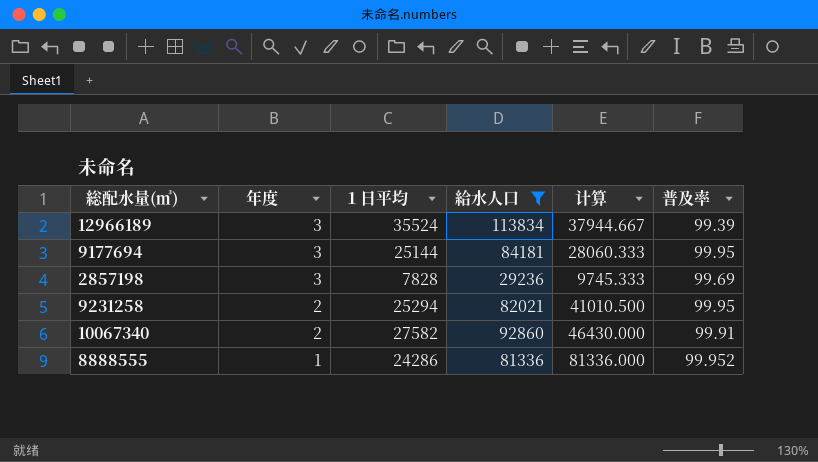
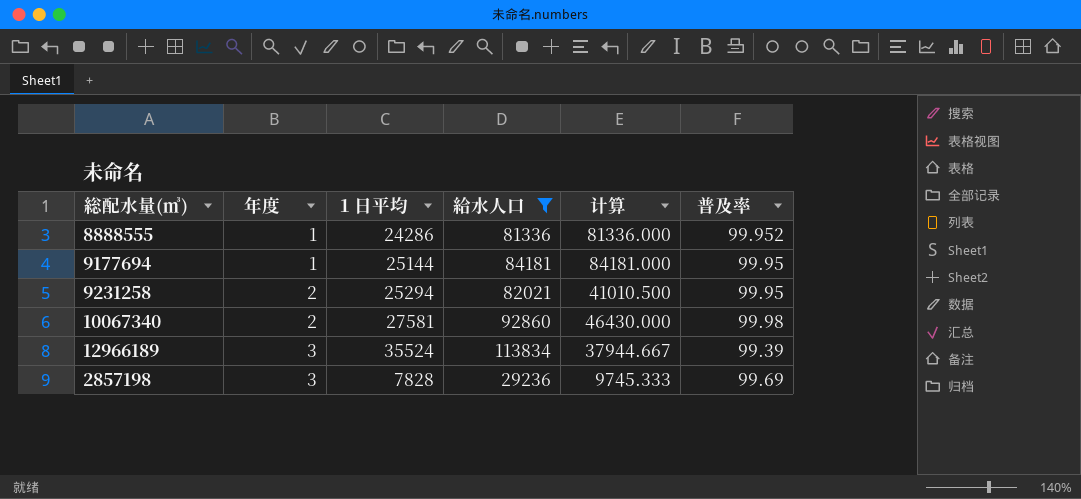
row order: 年度 descending -> 年度 ascending
9177694 | 年度: 3 -> 1
9177694 | 计算: 28060.333 -> 84181.000
10067340 | １日平均: 27582 -> 27581
10067340 | 普及率: 99.91 -> 99.98

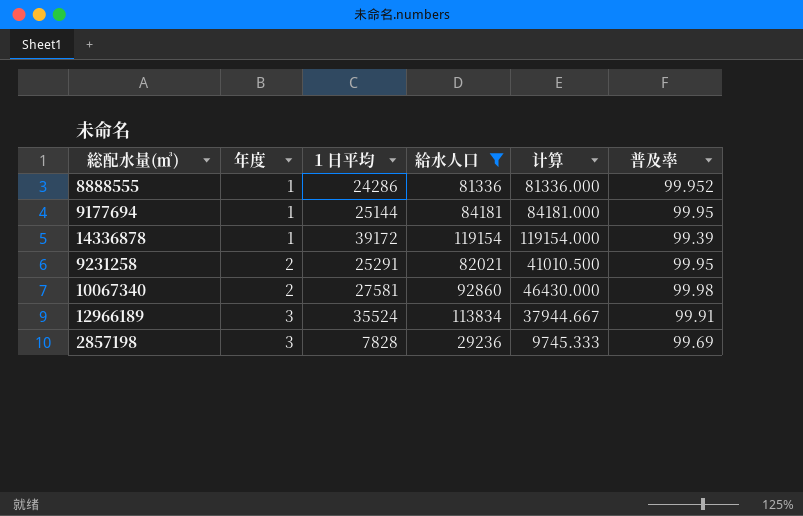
row 14336878: none -> 1 | 39172 | 119154 | 119154.000 | 99.39
9231258 | １日平均: 25294 -> 25291
12966189 | 普及率: 99.39 -> 99.91

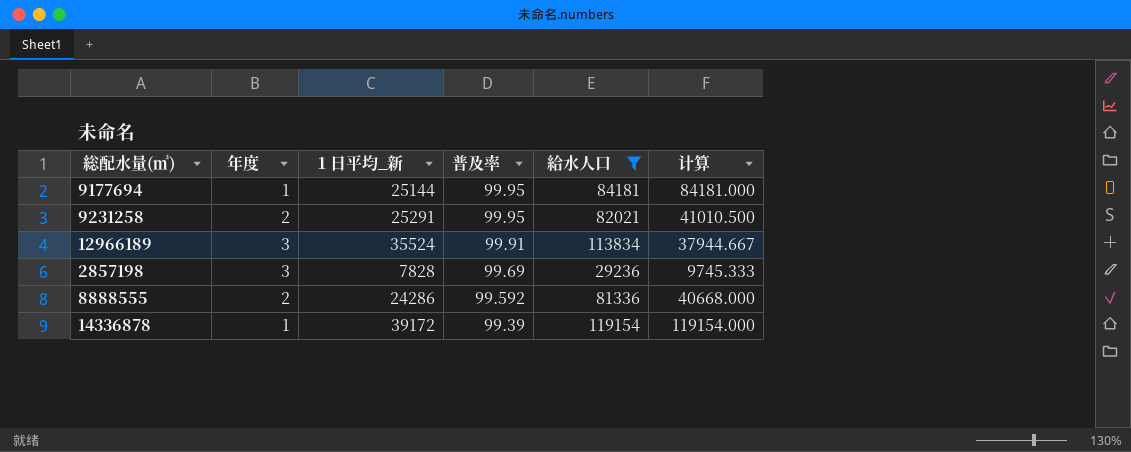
row order: 年度 ascending -> 普及率 descending
column name: １日平均 -> １日平均_新
column 普及率 | position: 6 -> 4
row 10067340: 2 | 27581 | 92860 | 46430.000 | 99.98 -> none
8888555 | 年度: 1 -> 2
8888555 | 普及率: 99.952 -> 99.592
8888555 | 计算: 81336.000 -> 40668.000

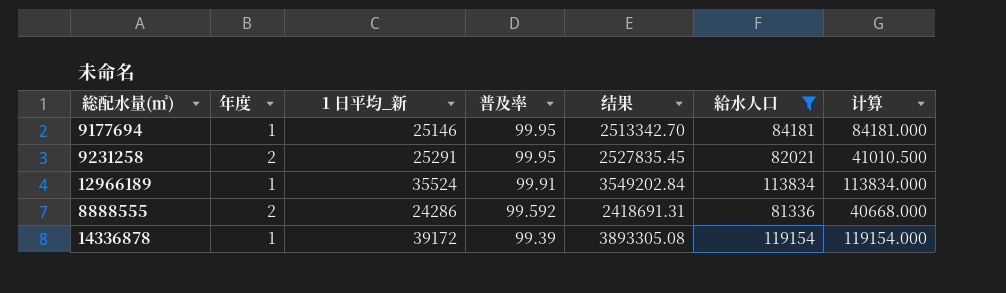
column 结果 | formula: none -> [１日平均_新] * [普及率]
row 2857198: 3 | 7828 | 99.69 | 29236 | 9745.333 -> none
9177694 | １日平均_新: 25144 -> 25146
12966189 | 年度: 3 -> 1
12966189 | 计算: 37944.667 -> 113834.000

